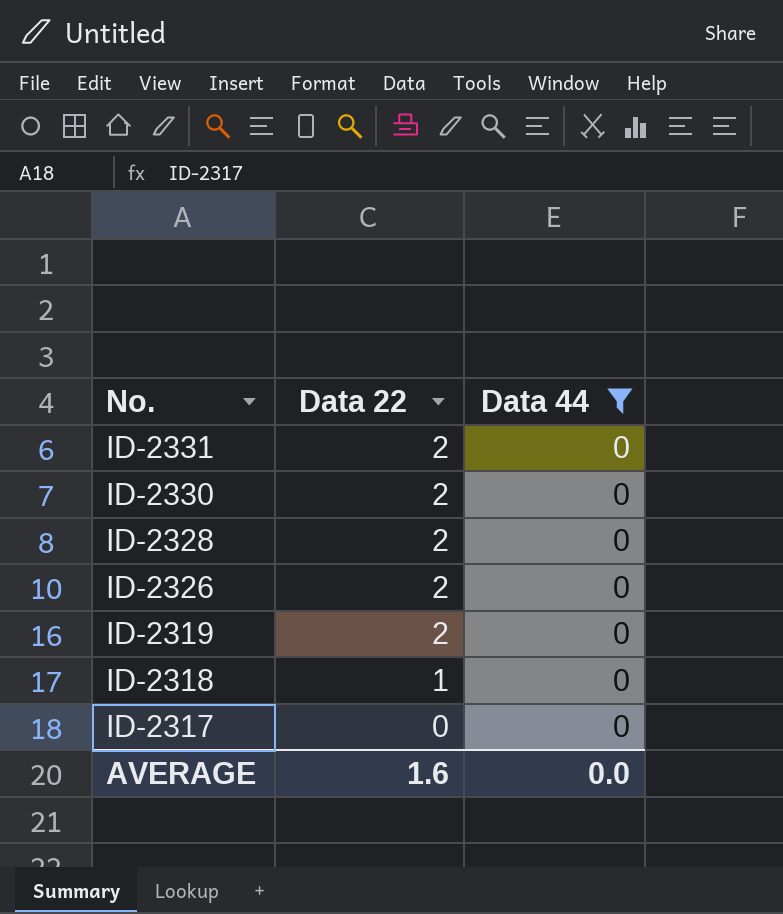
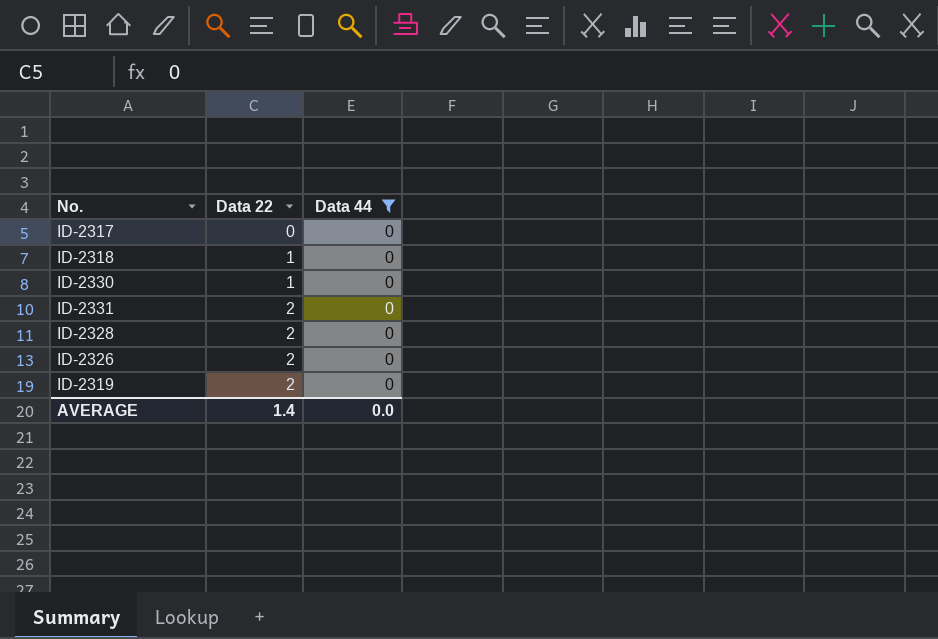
row order: No. descending -> Data 22 ascending
ID-2330 | Data 22: 2 -> 1
AVERAGE | Data 22: 1.6 -> 1.4

